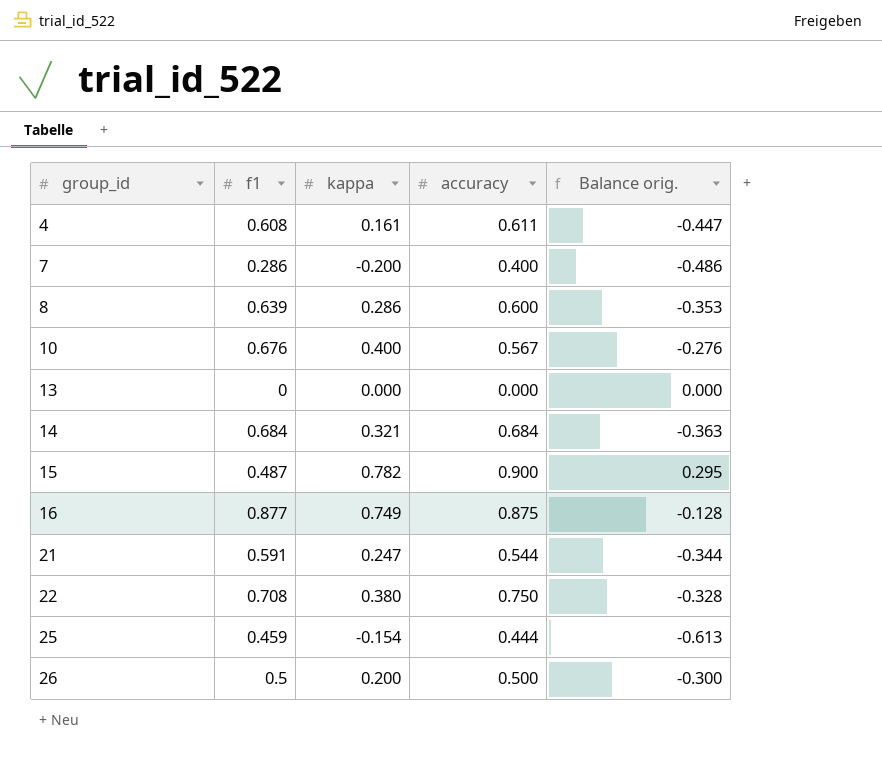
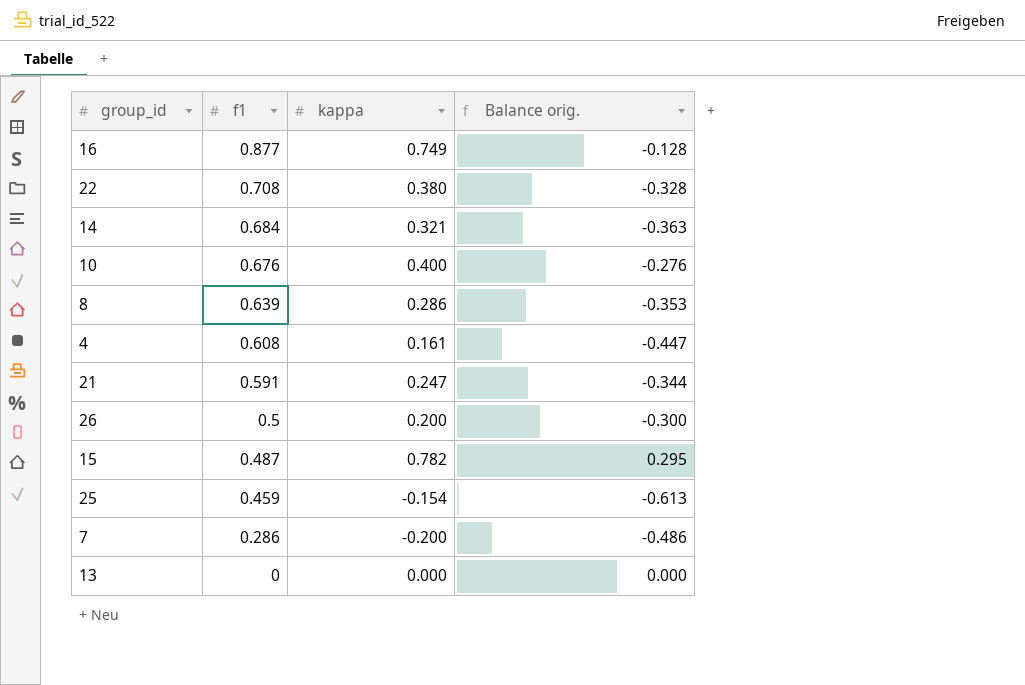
row order: group_id ascending -> f1 descending
column accuracy | position: 4 -> none

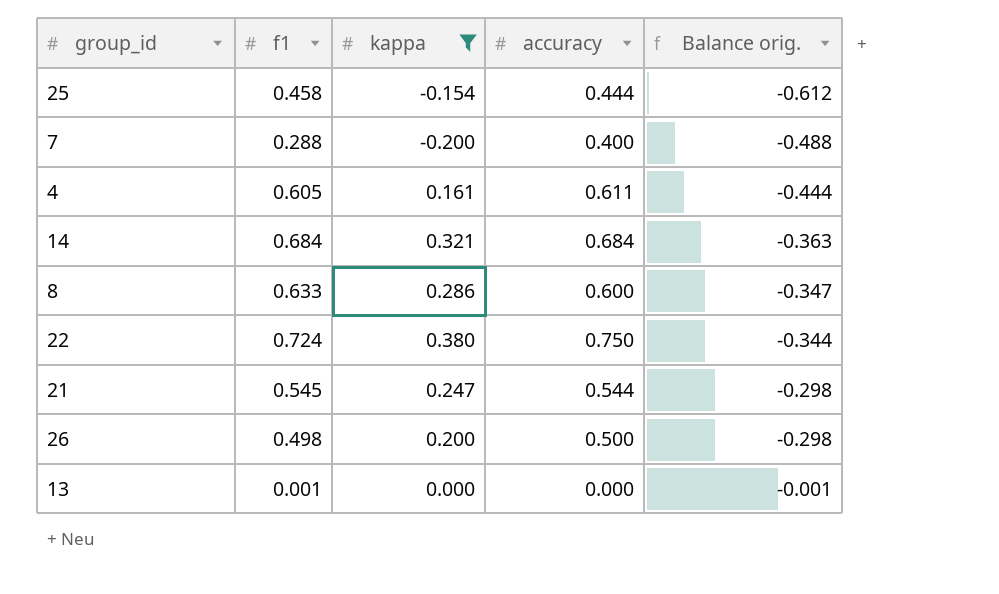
filter: none -> kappa <= 0.380
row order: f1 descending -> Balance orig. ascending
column accuracy | position: none -> 4
25 | f1: 0.459 -> 0.458
25 | Balance orig.: -0.613 -> -0.612
7 | f1: 0.286 -> 0.288
7 | Balance orig.: -0.486 -> -0.488
4 | f1: 0.608 -> 0.605
4 | Balance orig.: -0.447 -> -0.444
8 | f1: 0.639 -> 0.633
8 | Balance orig.: -0.353 -> -0.347
22 | f1: 0.708 -> 0.724
22 | Balance orig.: -0.328 -> -0.344
21 | f1: 0.591 -> 0.545
21 | Balance orig.: -0.344 -> -0.298
26 | f1: 0.5 -> 0.498
26 | Balance orig.: -0.300 -> -0.298
13 | f1: 0 -> 0.001
13 | Balance orig.: 0.000 -> -0.001

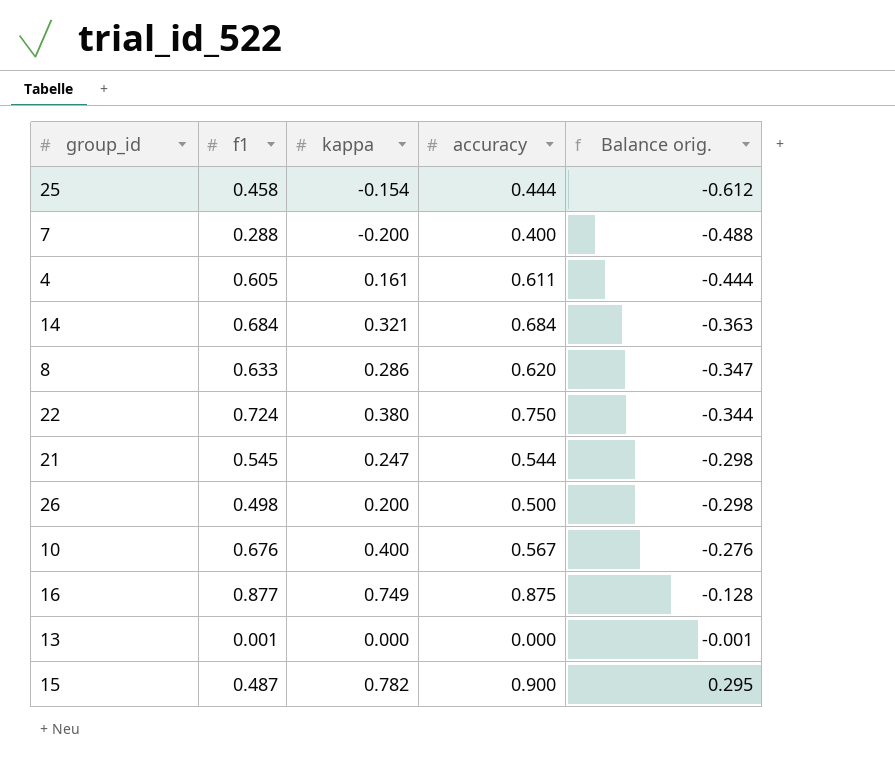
filter: kappa <= 0.380 -> none
8 | accuracy: 0.600 -> 0.620

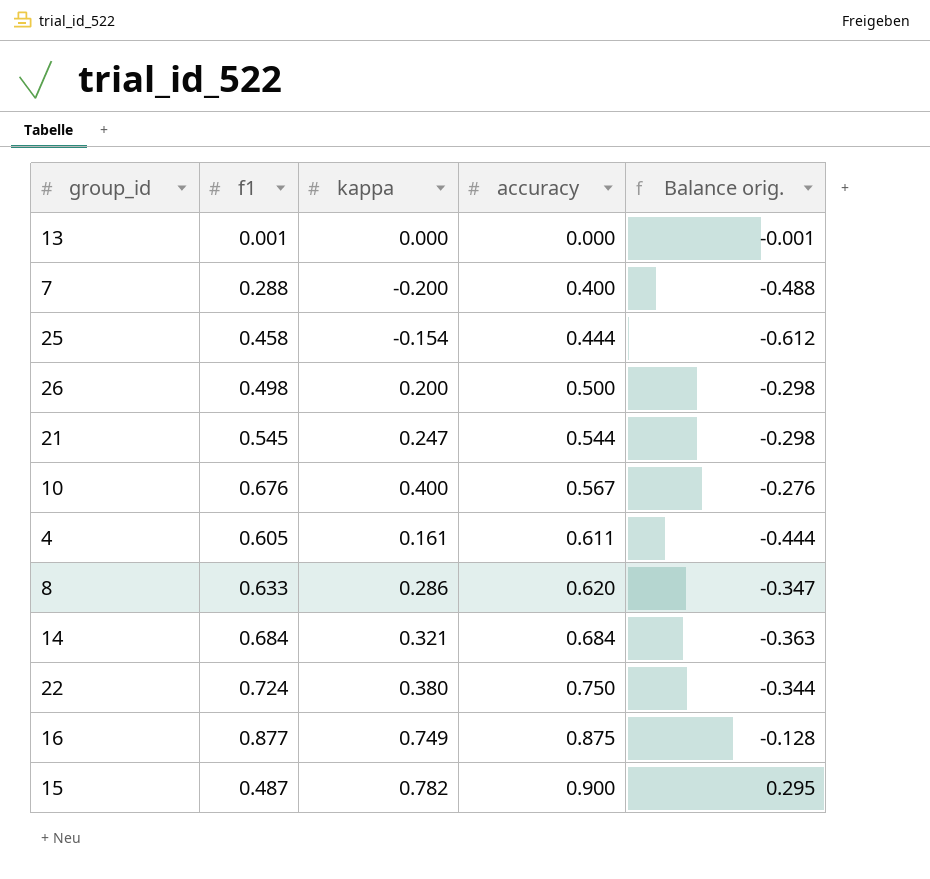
row order: Balance orig. ascending -> accuracy ascending

